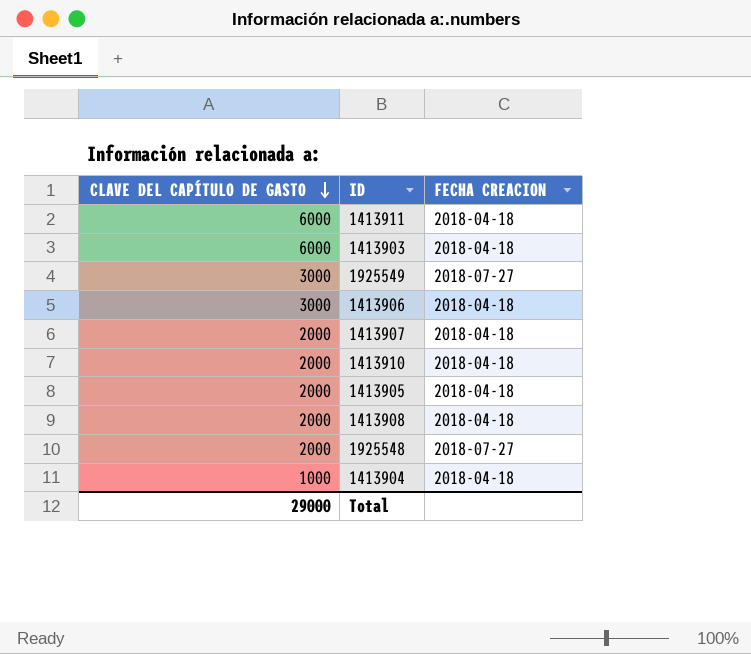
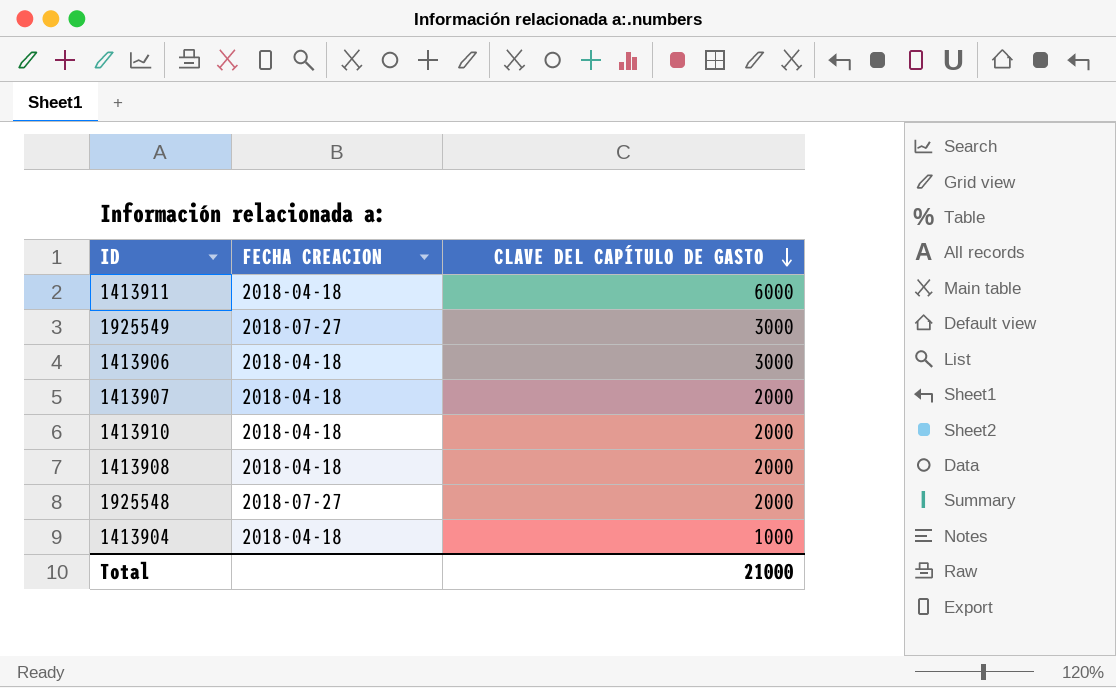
column CLAVE DEL CAPÍTULO DE GASTO | position: 1 -> 3
row 1413903: 6000 | 2018-04-18 -> none
row 1413905: 2000 | 2018-04-18 -> none
Total | CLAVE DEL CAPÍTULO DE GASTO: 29000 -> 21000

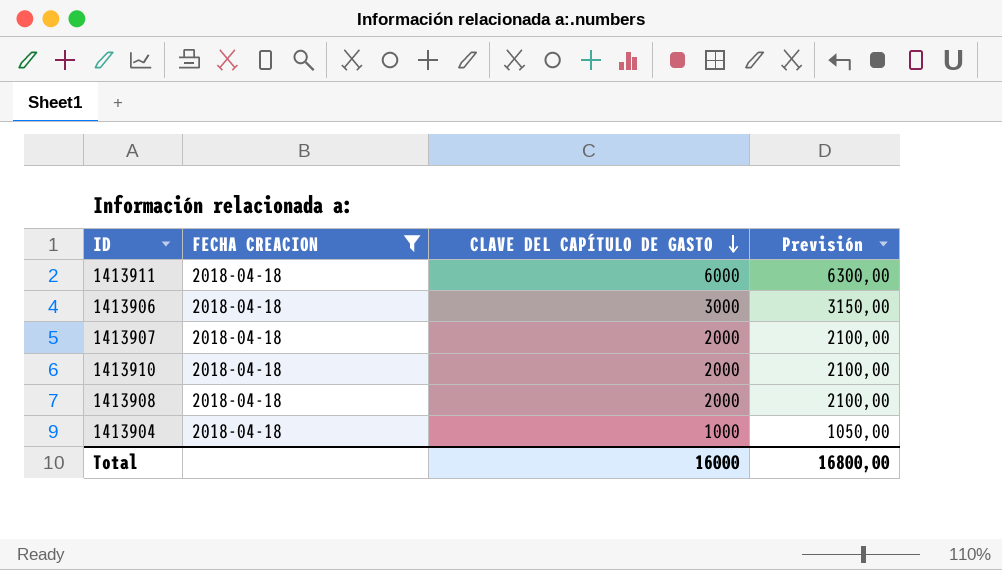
filter: none -> FECHA CREACION = 2018-04-18
column Previsión | formula: none -> [CLAVE DEL CAPÍTULO DE GASTO] * 1,05
Total | CLAVE DEL CAPÍTULO DE GASTO: 21000 -> 16000

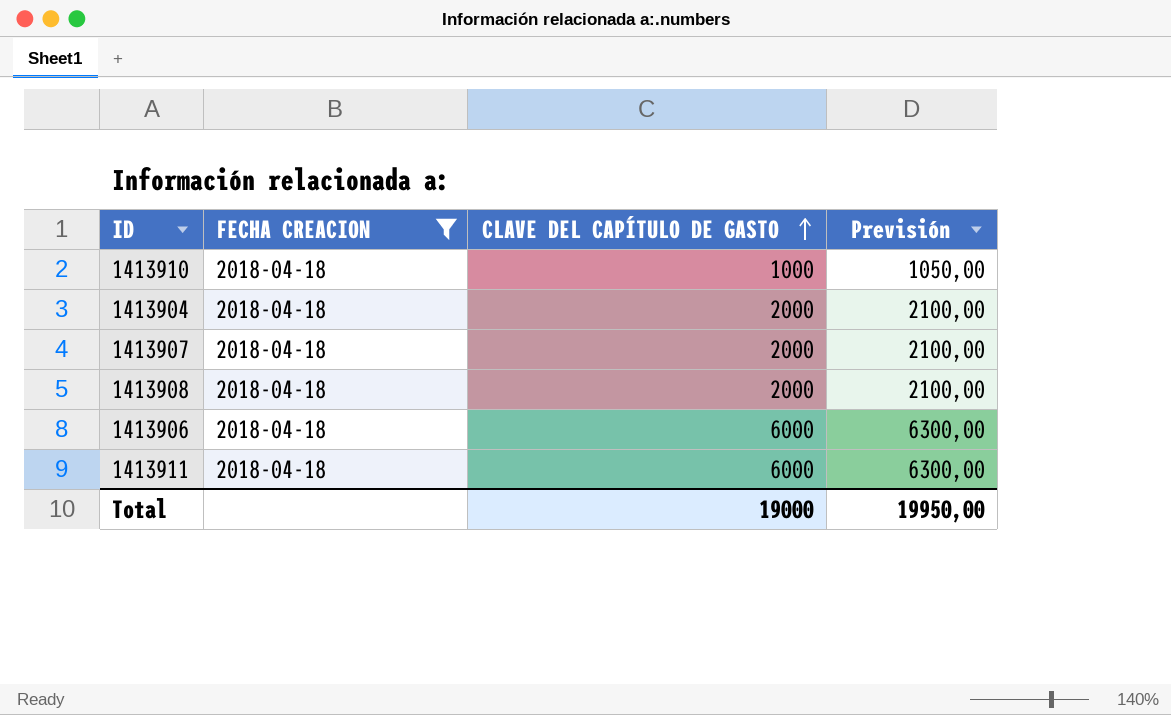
row order: CLAVE DEL CAPÍTULO DE GASTO descending -> CLAVE DEL CAPÍTULO DE GASTO ascending
1413910 | CLAVE DEL CAPÍTULO DE GASTO: 2000 -> 1000
1413910 | Previsión: 2100,00 -> 1050,00
1413904 | CLAVE DEL CAPÍTULO DE GASTO: 1000 -> 2000
1413904 | Previsión: 1050,00 -> 2100,00
1413906 | CLAVE DEL CAPÍTULO DE GASTO: 3000 -> 6000
1413906 | Previsión: 3150,00 -> 6300,00
Total | CLAVE DEL CAPÍTULO DE GASTO: 16000 -> 19000
Total | Previsión: 16800,00 -> 19950,00

